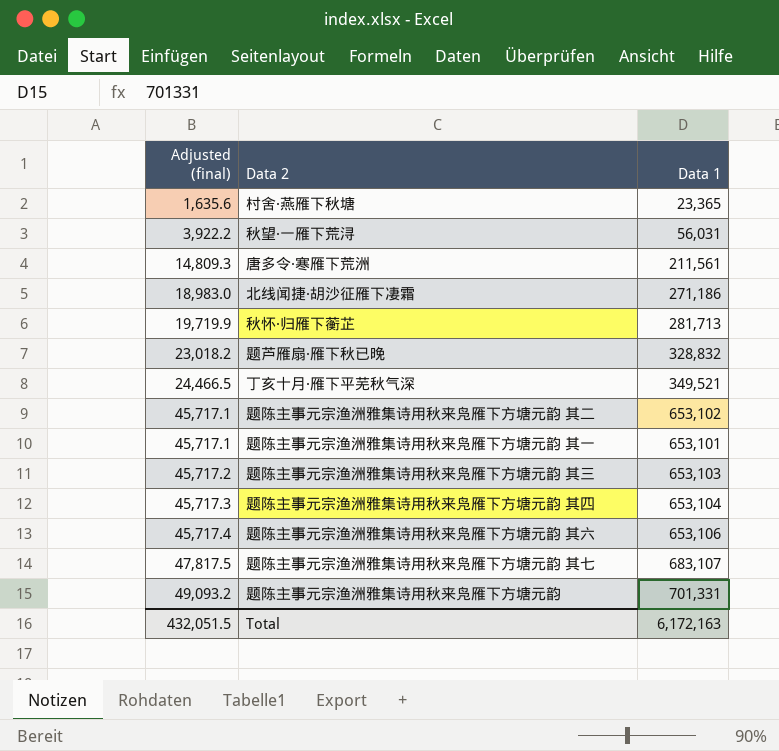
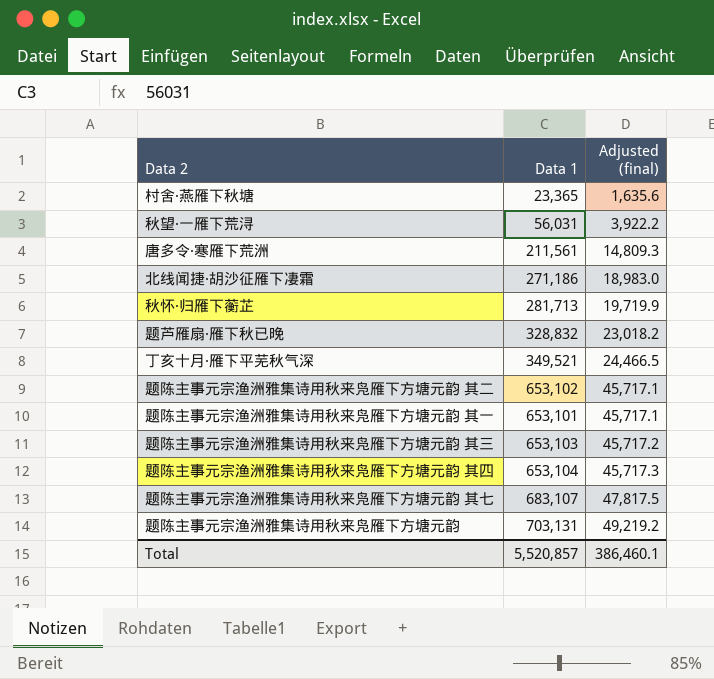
column Adjusted (final) | position: 1 -> 3
row 题陈主事元宗渔洲雅集诗用秋来凫雁下方塘元韵 其六: 45,717.4 | 653,106 -> none
题陈主事元宗渔洲雅集诗用秋来凫雁下方塘元韵 | Data 1: 701,331 -> 703,131
题陈主事元宗渔洲雅集诗用秋来凫雁下方塘元韵 | Adjusted (final): 49,093.2 -> 49,219.2
Total | Data 1: 6,172,163 -> 5,520,857
Total | Adjusted (final): 432,051.5 -> 386,460.1

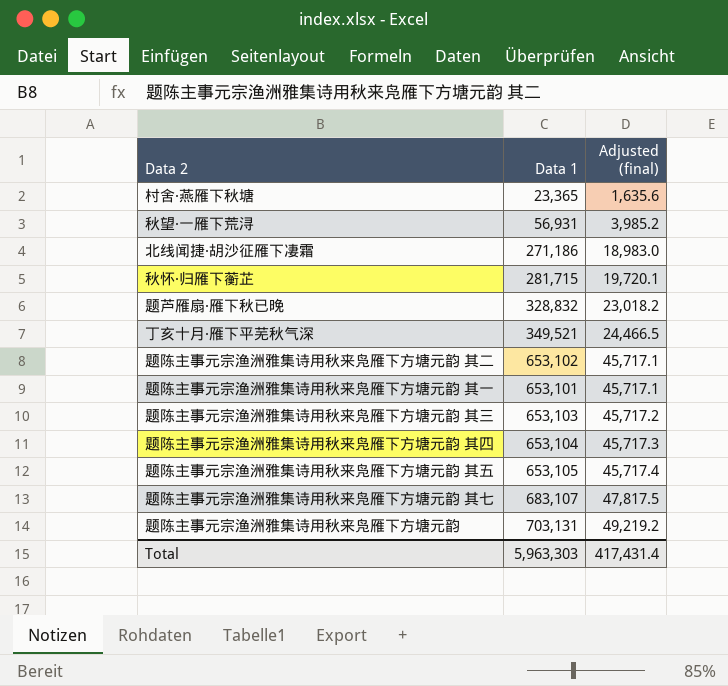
row 唐多令·寒雁下荒洲: 211,561 | 14,809.3 -> none
秋望·一雁下荒浔 | Data 1: 56,031 -> 56,931
秋望·一雁下荒浔 | Adjusted (final): 3,922.2 -> 3,985.2
秋怀·归雁下蘅芷 | Data 1: 281,713 -> 281,715
秋怀·归雁下蘅芷 | Adjusted (final): 19,719.9 -> 19,720.1
row 题陈主事元宗渔洲雅集诗用秋来凫雁下方塘元韵 其五: none -> 653,105 | 45,717.4
Total | Data 1: 5,520,857 -> 5,963,303
Total | Adjusted (final): 386,460.1 -> 417,431.4

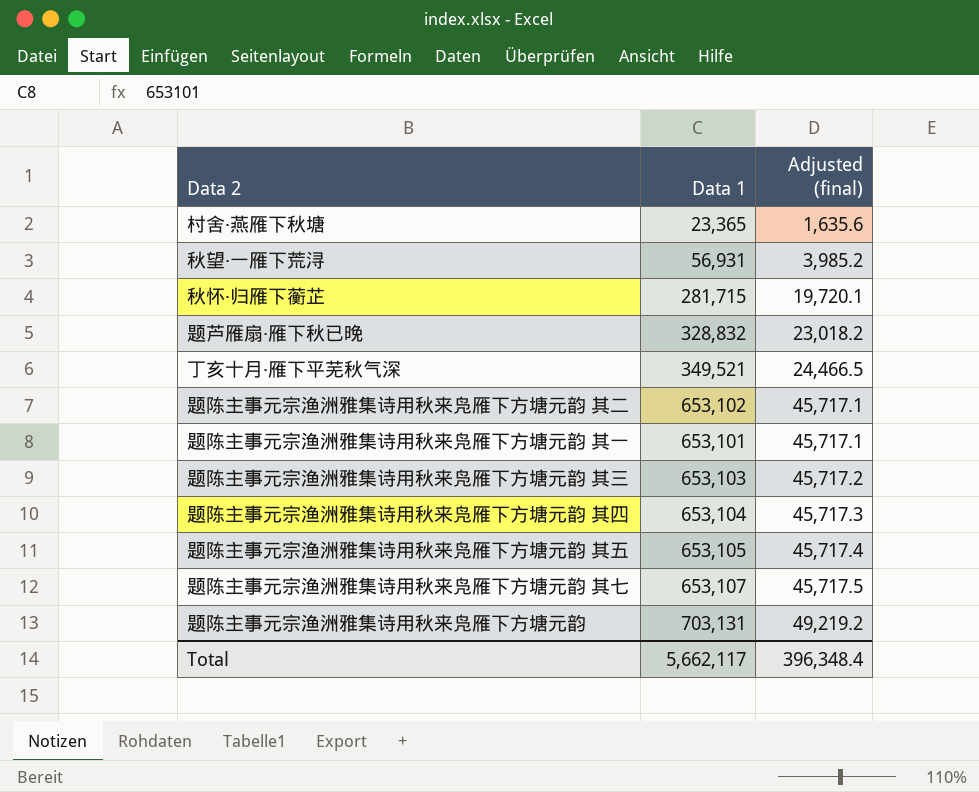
row 北线闻捷·胡沙征雁下凄霜: 271,186 | 18,983.0 -> none
题陈主事元宗渔洲雅集诗用秋来凫雁下方塘元韵 其七 | Data 1: 683,107 -> 653,107
题陈主事元宗渔洲雅集诗用秋来凫雁下方塘元韵 其七 | Adjusted (final): 47,817.5 -> 45,717.5
Total | Data 1: 5,963,303 -> 5,662,117
Total | Adjusted (final): 417,431.4 -> 396,348.4

